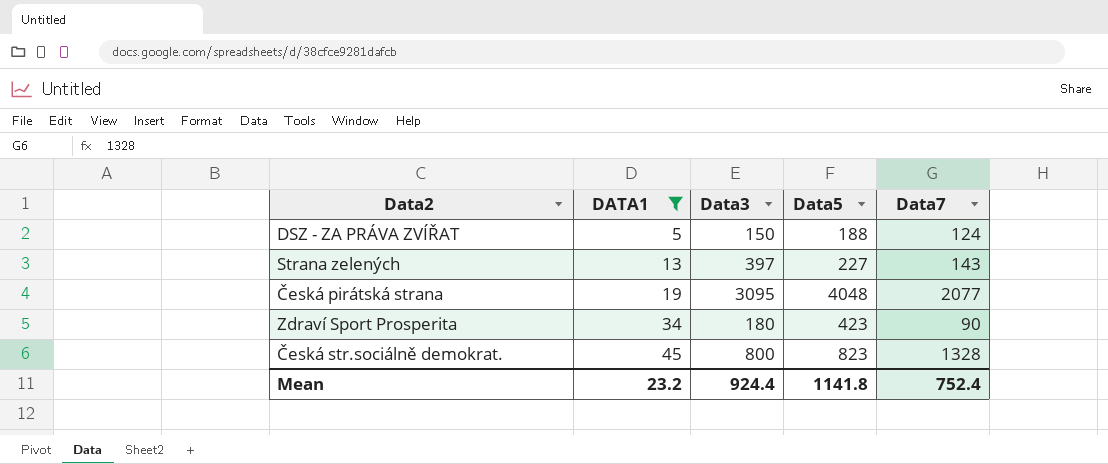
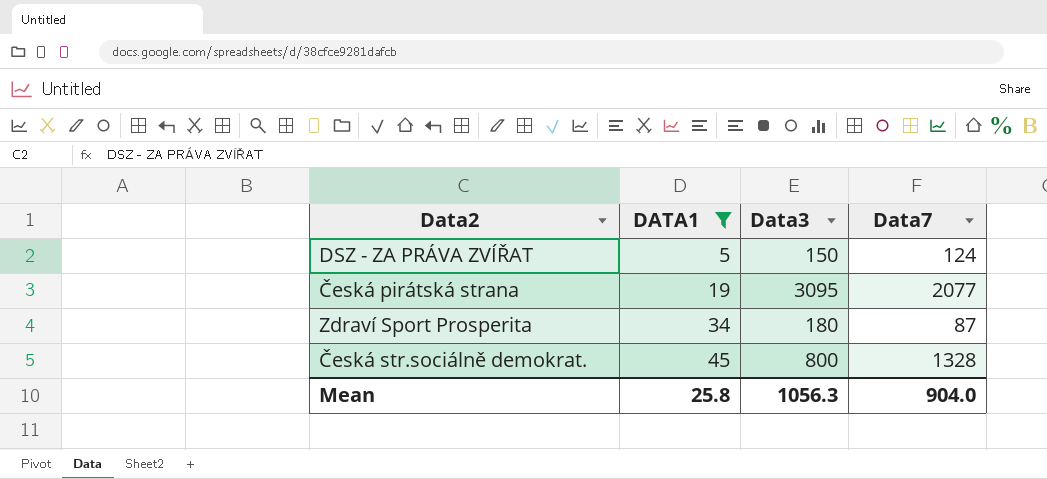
column Data5 | position: 4 -> none
row Strana zelených: 13 | 397 | 227 | 143 -> none
Zdraví Sport Prosperita | Data7: 90 -> 87
Mean | DATA1: 23.2 -> 25.8
Mean | Data3: 924.4 -> 1056.3
Mean | Data7: 752.4 -> 904.0

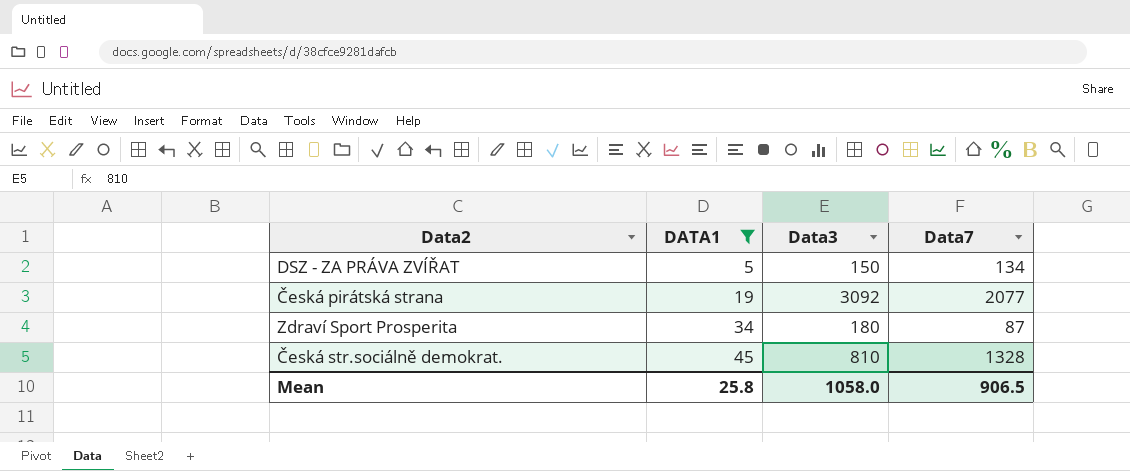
DSZ - ZA PRÁVA ZVÍŘAT | Data7: 124 -> 134
Česká pirátská strana | Data3: 3095 -> 3092
Česká str.sociálně demokrat. | Data3: 800 -> 810
Mean | Data3: 1056.3 -> 1058.0
Mean | Data7: 904.0 -> 906.5

